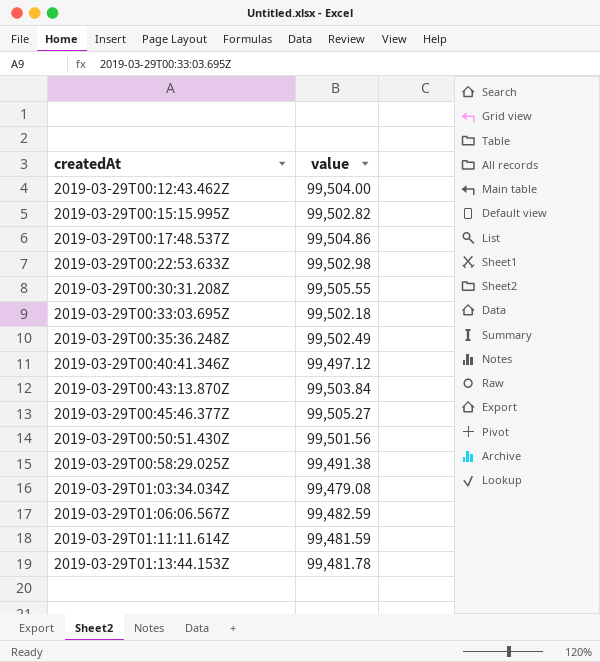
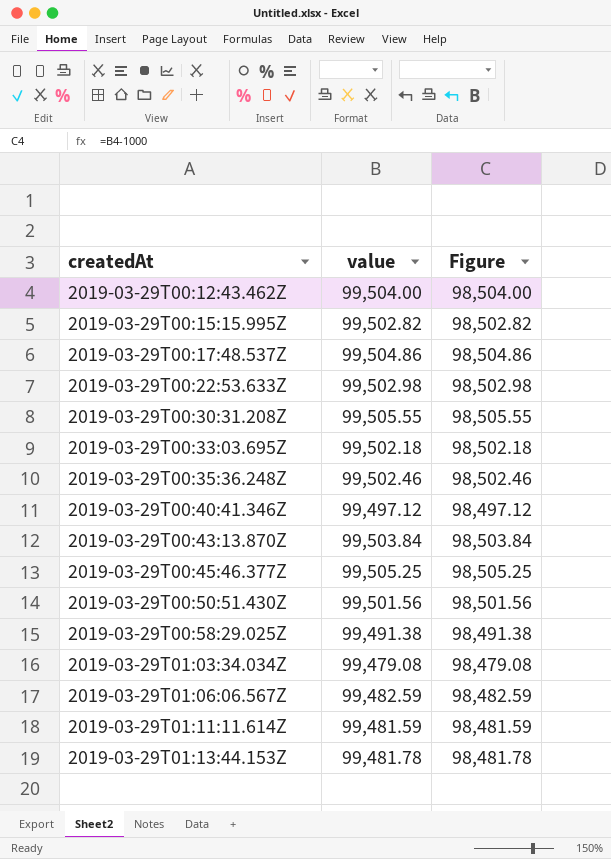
column Figure | formula: none -> [value] - 1000
2019-03-29T00:35:36.248Z | value: 99,502.49 -> 99,502.46
2019-03-29T00:45:46.377Z | value: 99,505.27 -> 99,505.25

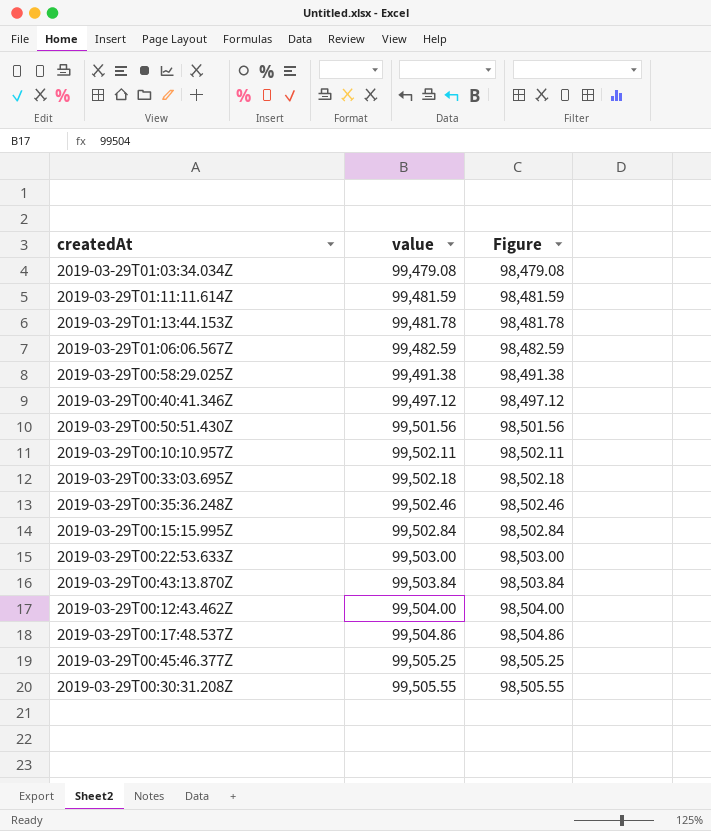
row order: createdAt ascending -> value ascending
row 2019-03-29T00:10:10.957Z: none -> 99,502.11 | 98,502.11
2019-03-29T00:15:15.995Z | value: 99,502.82 -> 99,502.84
2019-03-29T00:15:15.995Z | Figure: 98,502.82 -> 98,502.84
2019-03-29T00:22:53.633Z | value: 99,502.98 -> 99,503.00
2019-03-29T00:22:53.633Z | Figure: 98,502.98 -> 98,503.00

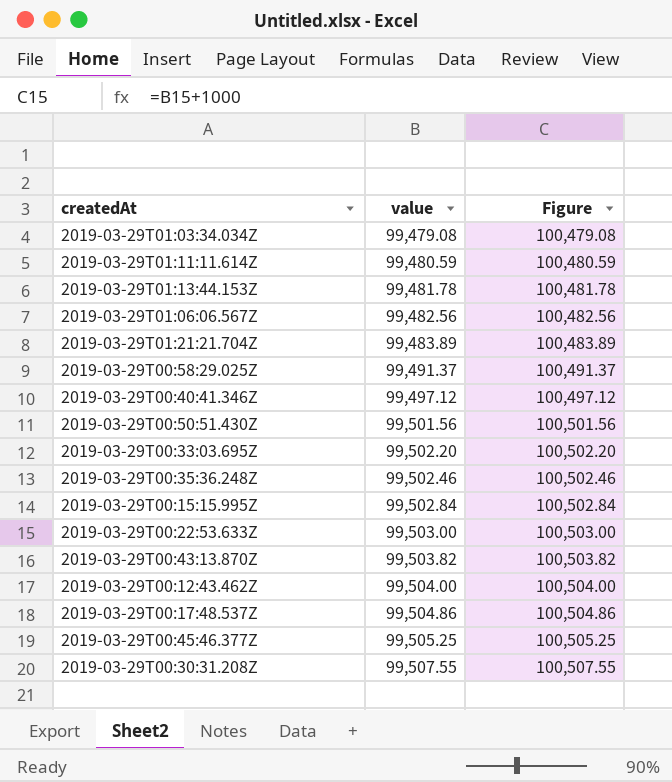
column Figure | formula: [value] - 1000 -> [value] + 1000
row 2019-03-29T00:10:10.957Z: 99,502.11 | 98,502.11 -> none
2019-03-29T01:11:11.614Z | value: 99,481.59 -> 99,480.59
2019-03-29T01:06:06.567Z | value: 99,482.59 -> 99,482.56
row 2019-03-29T01:21:21.704Z: none -> 99,483.89 | 100,483.89
2019-03-29T00:58:29.025Z | value: 99,491.38 -> 99,491.37
2019-03-29T00:33:03.695Z | value: 99,502.18 -> 99,502.20
2019-03-29T00:43:13.870Z | value: 99,503.84 -> 99,503.82
2019-03-29T00:30:31.208Z | value: 99,505.55 -> 99,507.55

